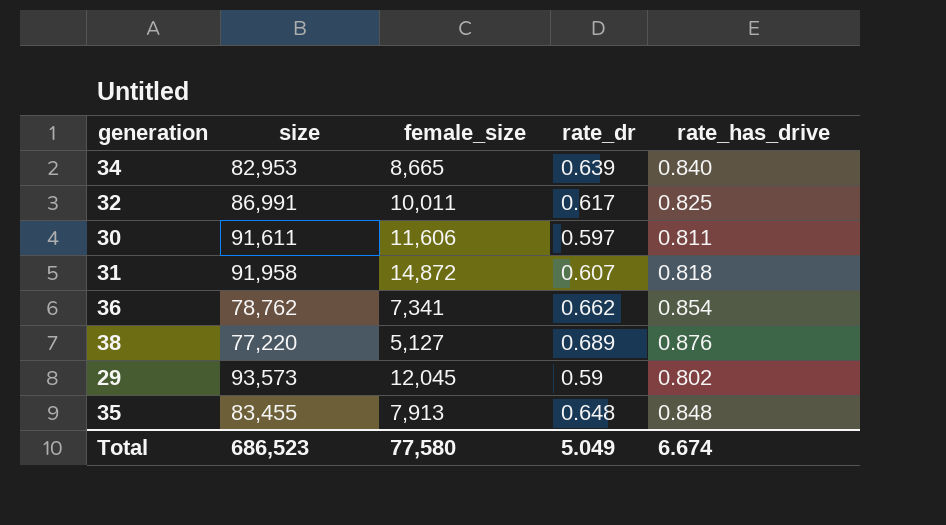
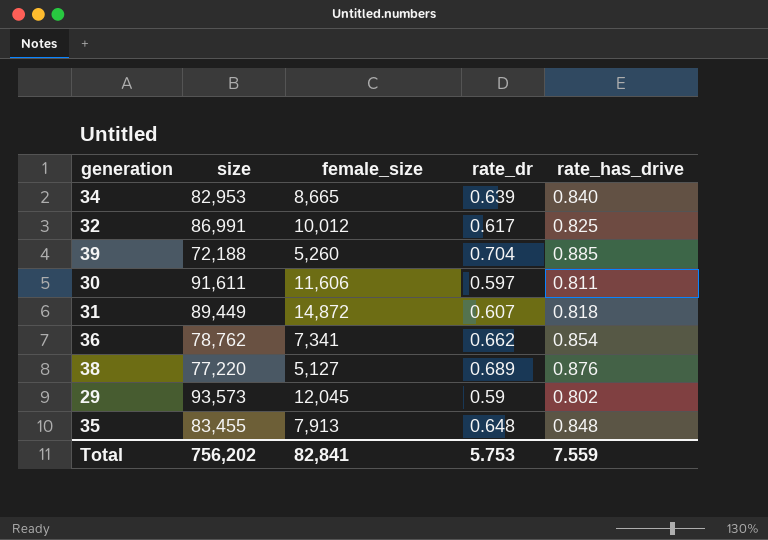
32 | female_size: 10,011 -> 10,012
row 39: none -> 72,188 | 5,260 | 0.704 | 0.885
31 | size: 91,958 -> 89,449
Total | size: 686,523 -> 756,202
Total | female_size: 77,580 -> 82,841
Total | rate_dr: 5.049 -> 5.753
Total | rate_has_drive: 6.674 -> 7.559

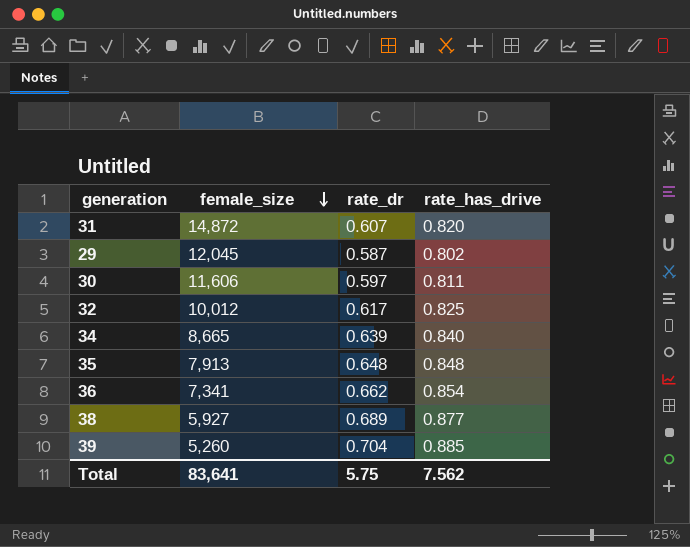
row order: none -> female_size descending
column size | position: 2 -> none
31 | rate_has_drive: 0.818 -> 0.820
29 | rate_dr: 0.59 -> 0.587
38 | female_size: 5,127 -> 5,927
38 | rate_has_drive: 0.876 -> 0.877
Total | female_size: 82,841 -> 83,641
Total | rate_dr: 5.753 -> 5.75
Total | rate_has_drive: 7.559 -> 7.562

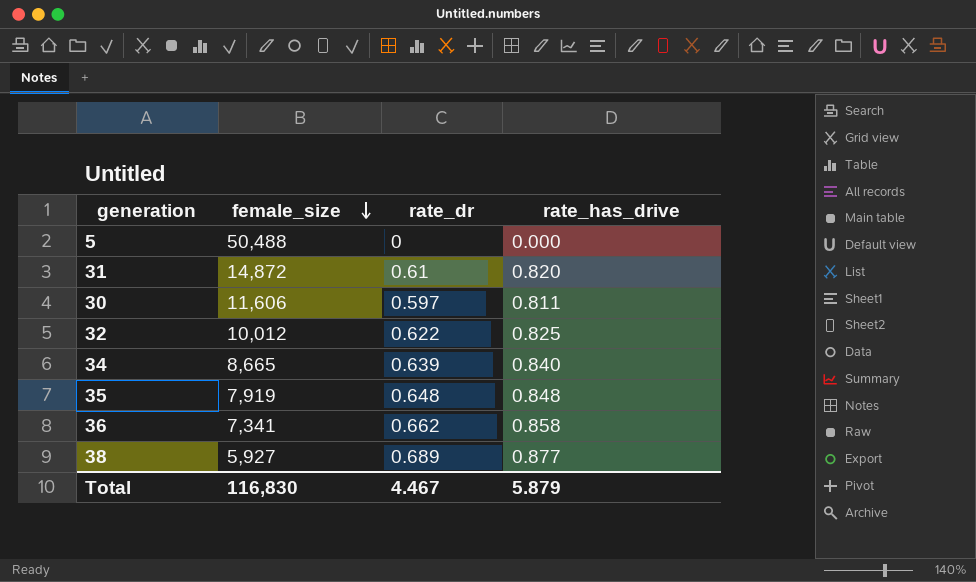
row 29: 12,045 | 0.587 | 0.802 -> none
row 39: 5,260 | 0.704 | 0.885 -> none
row 5: none -> 50,488 | 0 | 0.000
31 | rate_dr: 0.607 -> 0.61
32 | rate_dr: 0.617 -> 0.622
35 | female_size: 7,913 -> 7,919
36 | rate_has_drive: 0.854 -> 0.858
Total | female_size: 83,641 -> 116,830
Total | rate_dr: 5.75 -> 4.467
Total | rate_has_drive: 7.562 -> 5.879

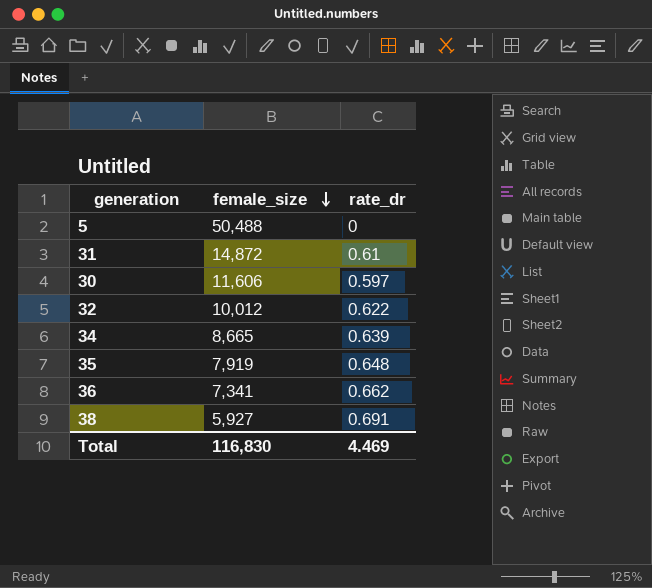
column rate_has_drive | position: 4 -> none
38 | rate_dr: 0.689 -> 0.691
Total | rate_dr: 4.467 -> 4.469

